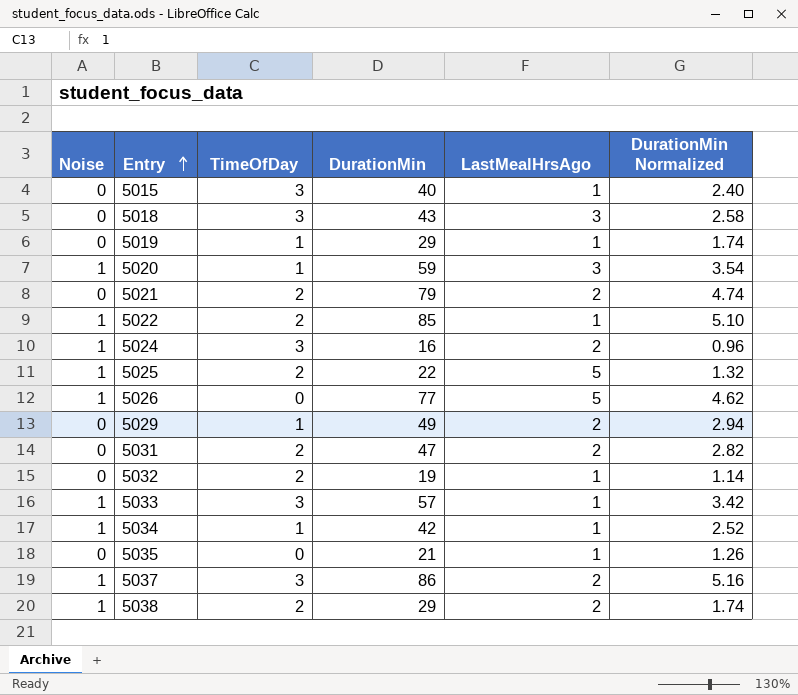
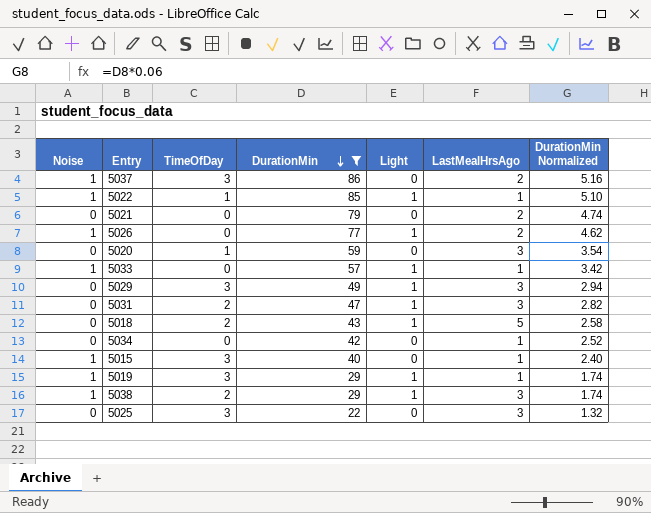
filter: none -> DurationMin >= 22
row order: Entry ascending -> DurationMin descending
column Light | position: none -> 5
5022 | TimeOfDay: 2 -> 1
5021 | TimeOfDay: 2 -> 0
5026 | LastMealHrsAgo: 5 -> 2
5020 | Noise: 1 -> 0
5033 | TimeOfDay: 3 -> 0
5029 | TimeOfDay: 1 -> 3
5029 | LastMealHrsAgo: 2 -> 3
5031 | LastMealHrsAgo: 2 -> 3
5018 | TimeOfDay: 3 -> 2
5018 | LastMealHrsAgo: 3 -> 5
5034 | Noise: 1 -> 0
5034 | TimeOfDay: 1 -> 0
5015 | Noise: 0 -> 1
5019 | Noise: 0 -> 1
5019 | TimeOfDay: 1 -> 3
5038 | LastMealHrsAgo: 2 -> 3
5025 | Noise: 1 -> 0
5025 | TimeOfDay: 2 -> 3
5025 | LastMealHrsAgo: 5 -> 3

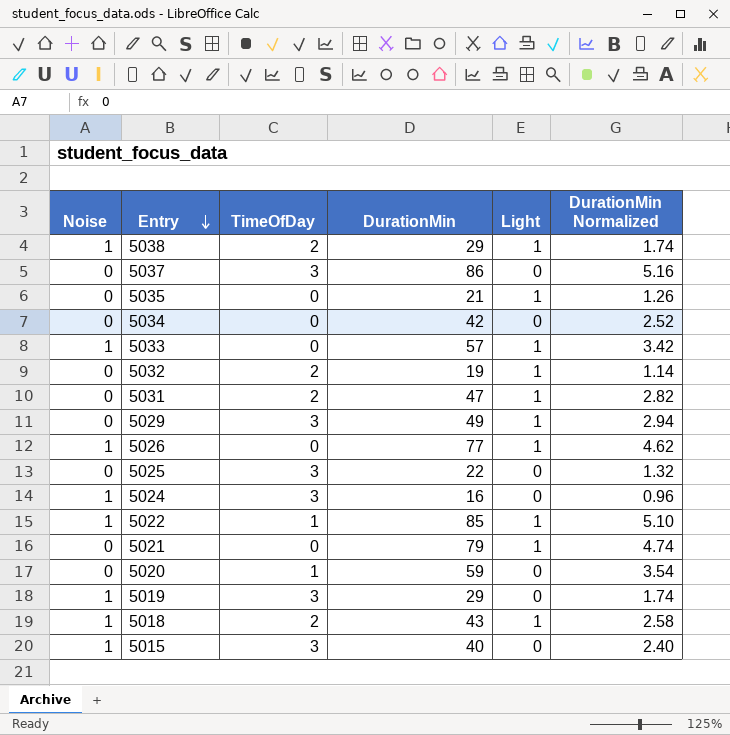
filter: DurationMin >= 22 -> none
row order: DurationMin descending -> Entry descending
column LastMealHrsAgo | position: 6 -> none
5037 | Noise: 1 -> 0
5021 | Light: 0 -> 1
5019 | Light: 1 -> 0
5018 | Noise: 0 -> 1

